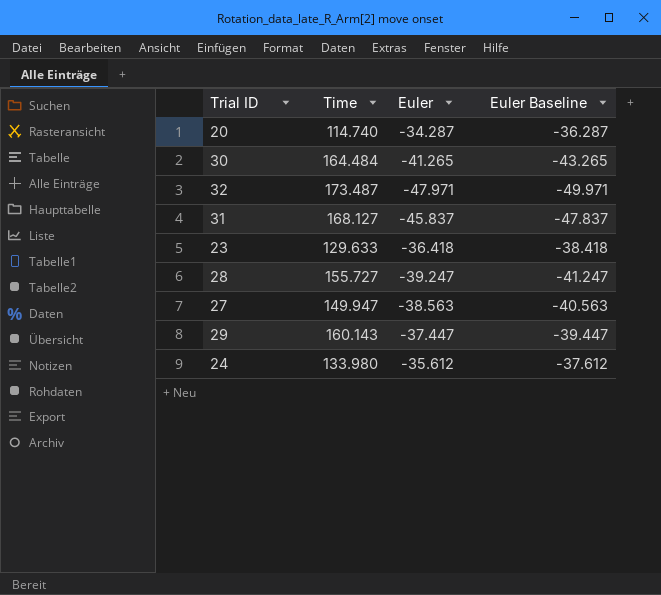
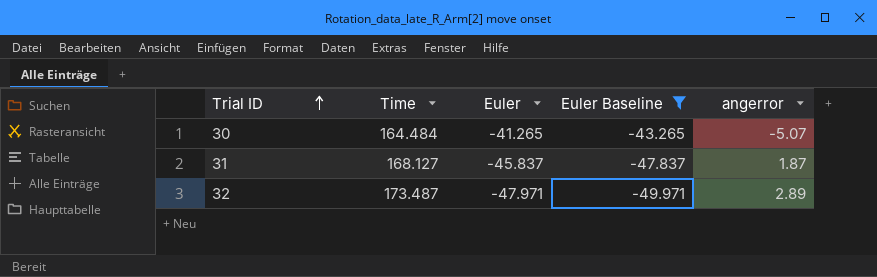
filter: none -> Euler Baseline <= -43.265
row order: none -> Trial ID ascending
column angerror | position: none -> 5

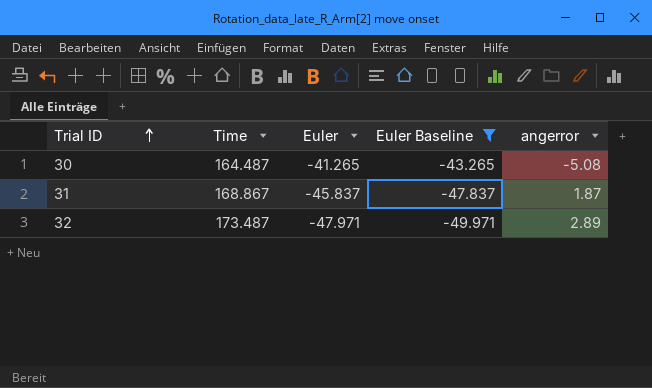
30 | Time: 164.484 -> 164.487
30 | angerror: -5.07 -> -5.08
31 | Time: 168.127 -> 168.867

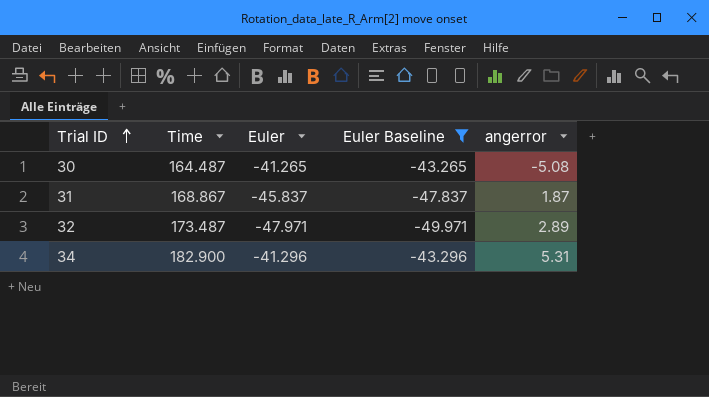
row 34: none -> 182.900 | -41.296 | -43.296 | 5.31

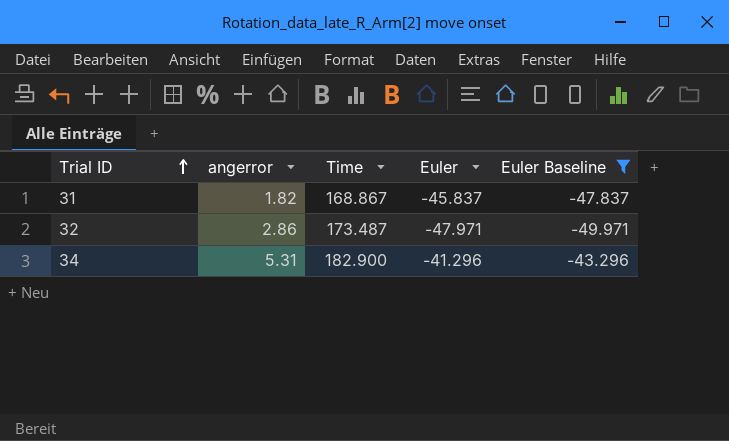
column angerror | position: 5 -> 2
row 30: 164.487 | -41.265 | -43.265 | -5.08 -> none
31 | angerror: 1.87 -> 1.82
32 | angerror: 2.89 -> 2.86

